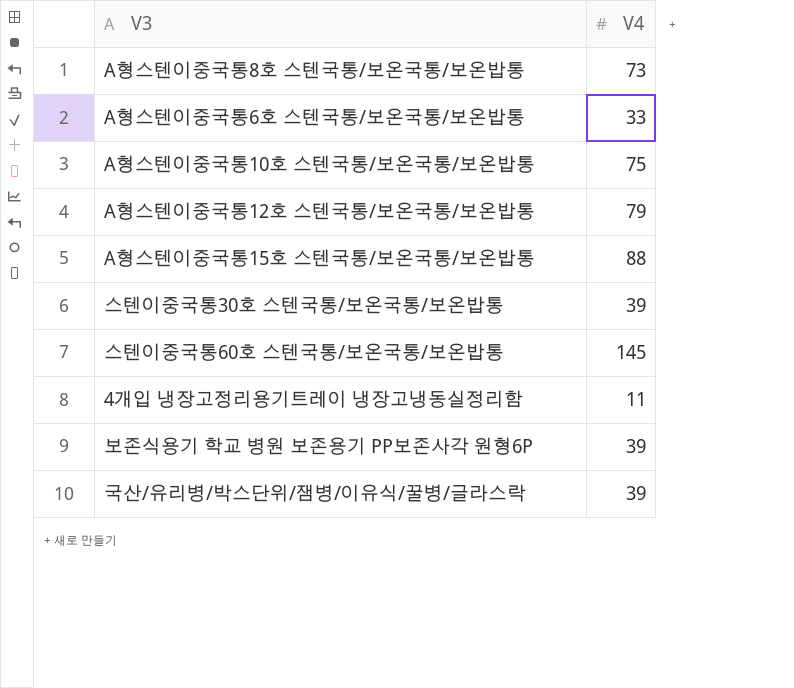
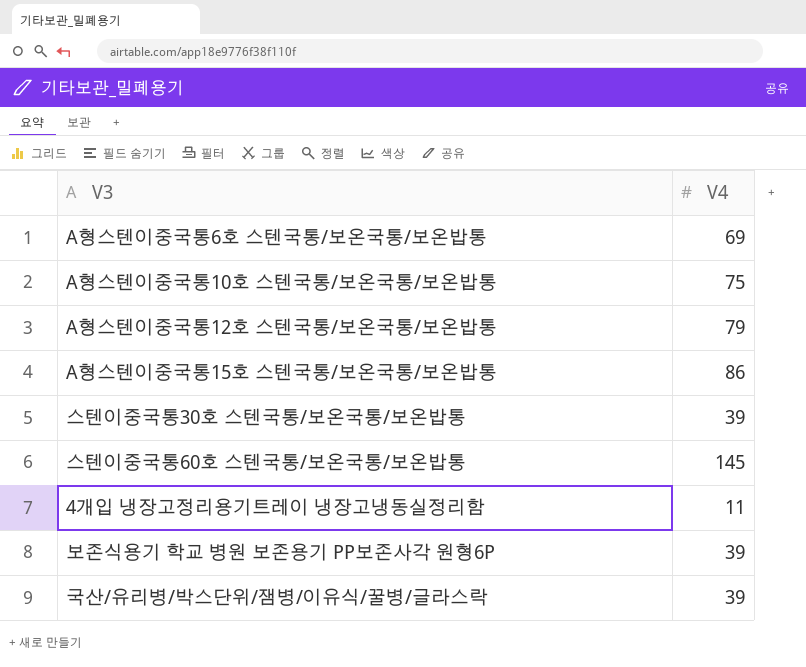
row A형스텐이중국통8호 스텐국통/보온국통/보온밥통: 73 -> none
A형스텐이중국통6호 스텐국통/보온국통/보온밥통 | V4: 33 -> 69
A형스텐이중국통15호 스텐국통/보온국통/보온밥통 | V4: 88 -> 86

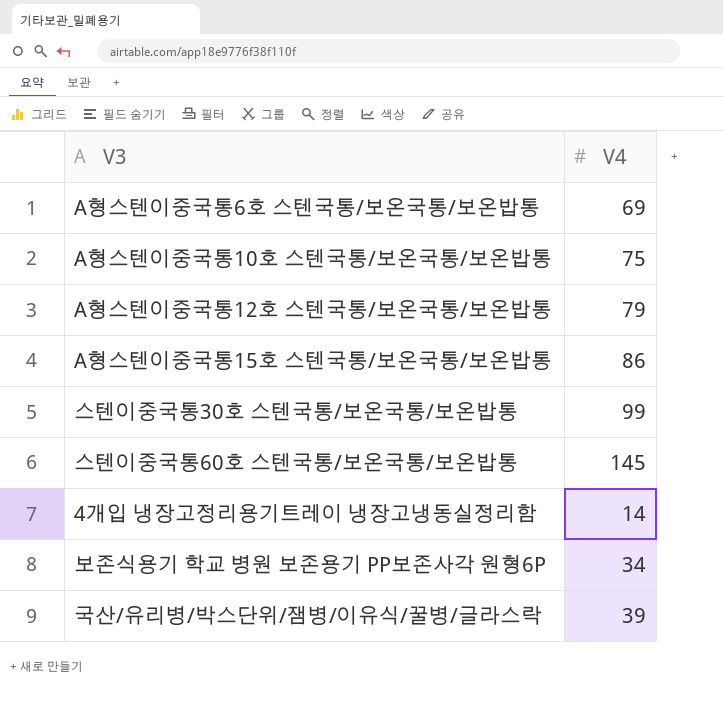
스텐이중국통30호 스텐국통/보온국통/보온밥통 | V4: 39 -> 99
4개입 냉장고정리용기트레이 냉장고냉동실정리함 | V4: 11 -> 14
보존식용기 학교 병원 보존용기 PP보존사각 원형6P | V4: 39 -> 34

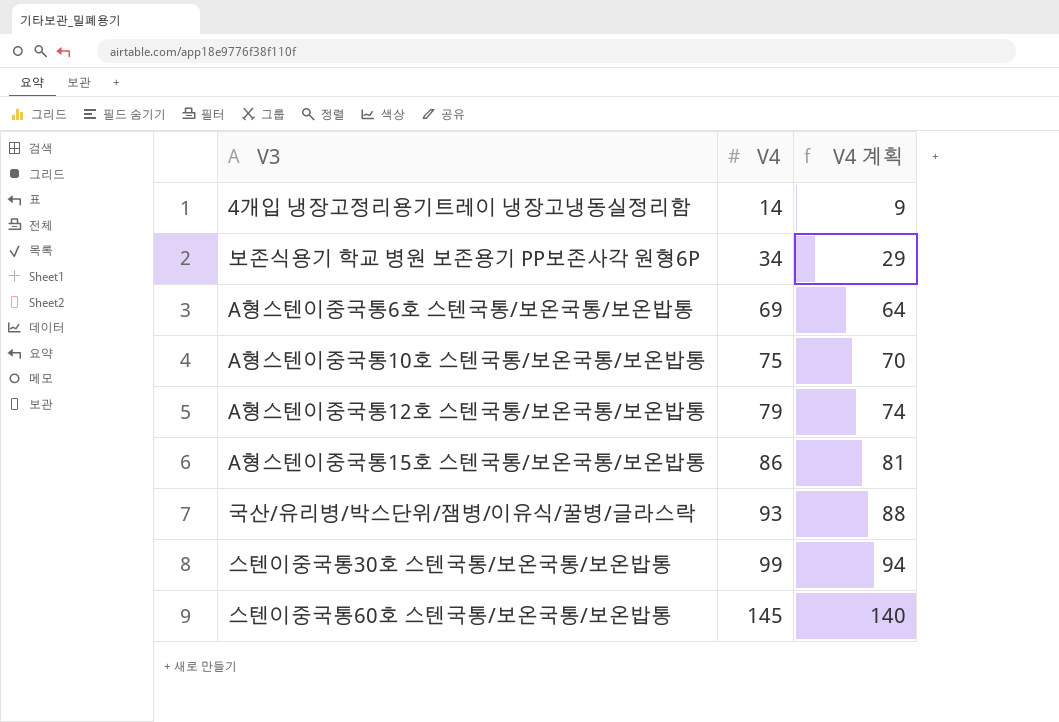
row order: none -> V4 ascending
column V4 계획 | formula: none -> [V4] - 5
국산/유리병/박스단위/잼병/이유식/꿀병/글라스락 | V4: 39 -> 93

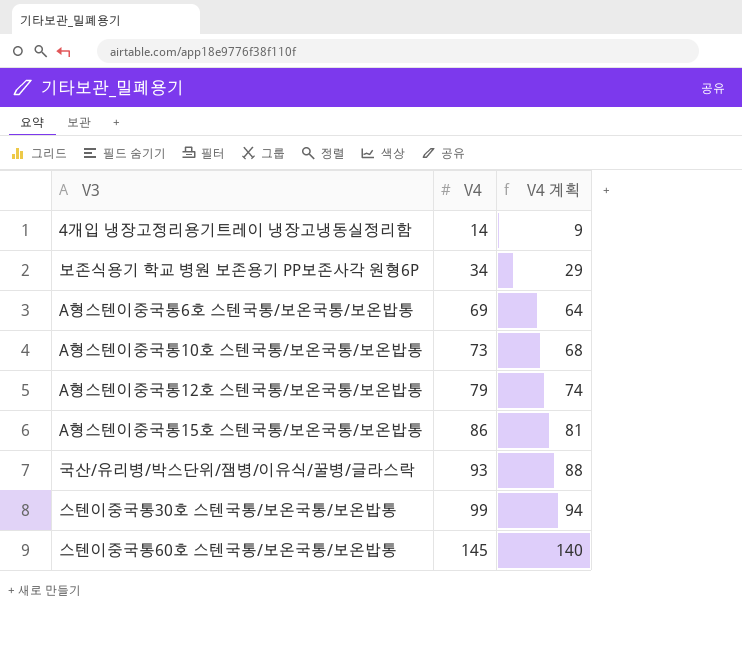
A형스텐이중국통10호 스텐국통/보온국통/보온밥통 | V4: 75 -> 73
A형스텐이중국통10호 스텐국통/보온국통/보온밥통 | V4 계획: 70 -> 68

